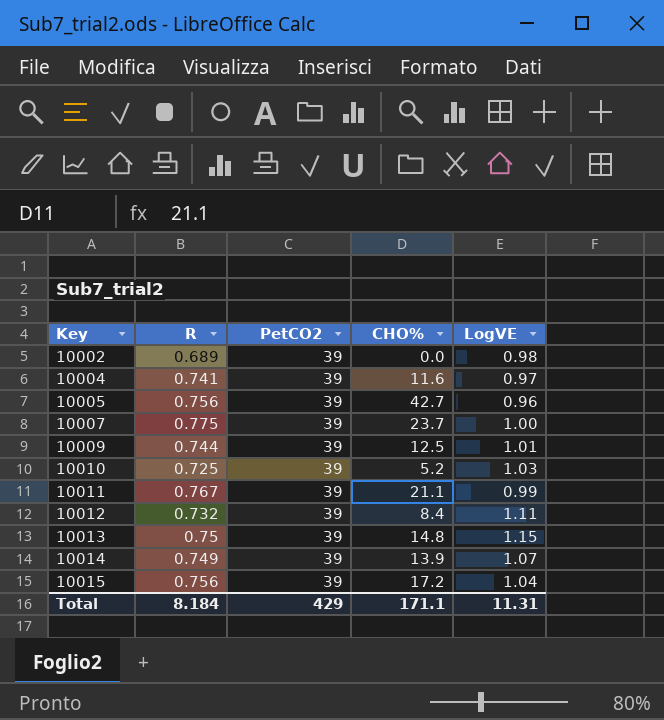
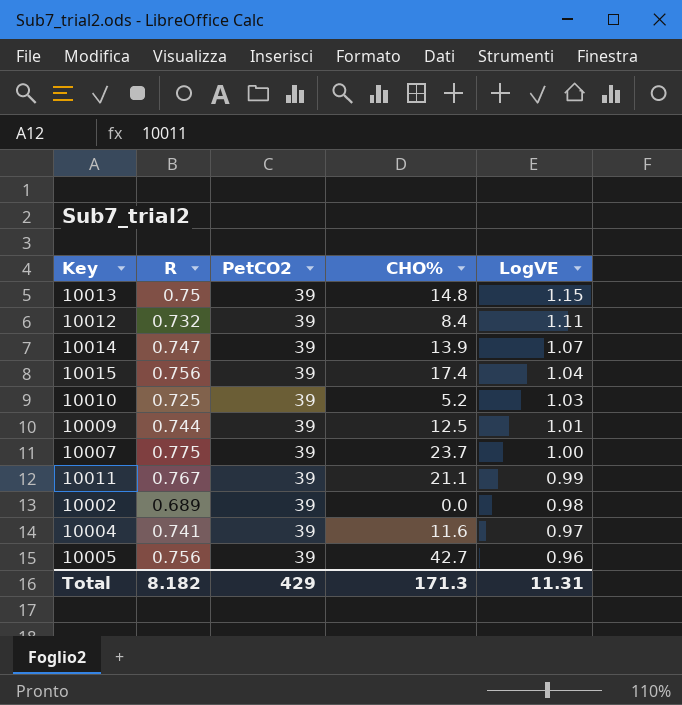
row order: Key ascending -> LogVE descending
10014 | R: 0.749 -> 0.747
10015 | CHO%: 17.2 -> 17.4
Total | R: 8.184 -> 8.182
Total | CHO%: 171.1 -> 171.3

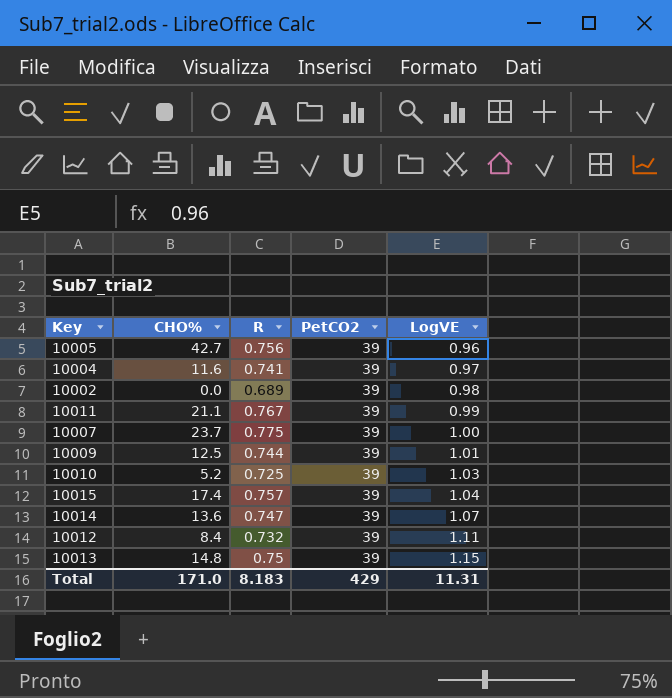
row order: LogVE descending -> LogVE ascending
column CHO% | position: 4 -> 2
10015 | R: 0.756 -> 0.757
10014 | CHO%: 13.9 -> 13.6
Total | CHO%: 171.3 -> 171.0
Total | R: 8.182 -> 8.183

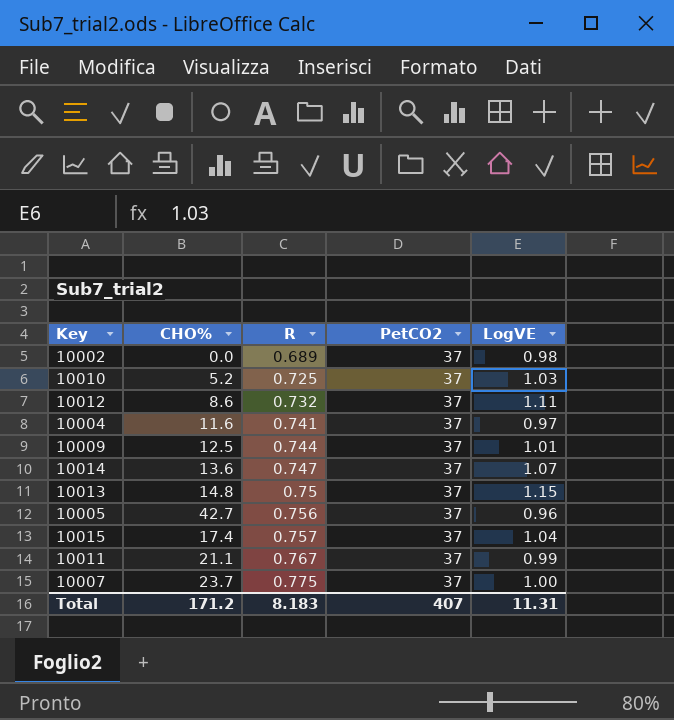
row order: LogVE ascending -> R ascending
10002 | PetCO2: 39 -> 37
10010 | PetCO2: 39 -> 37
10012 | CHO%: 8.4 -> 8.6
10012 | PetCO2: 39 -> 37
10004 | PetCO2: 39 -> 37
10009 | PetCO2: 39 -> 37
10014 | PetCO2: 39 -> 37
10013 | PetCO2: 39 -> 37
10005 | PetCO2: 39 -> 37
10015 | PetCO2: 39 -> 37
10011 | PetCO2: 39 -> 37
10007 | PetCO2: 39 -> 37
Total | CHO%: 171.0 -> 171.2
Total | PetCO2: 429 -> 407

